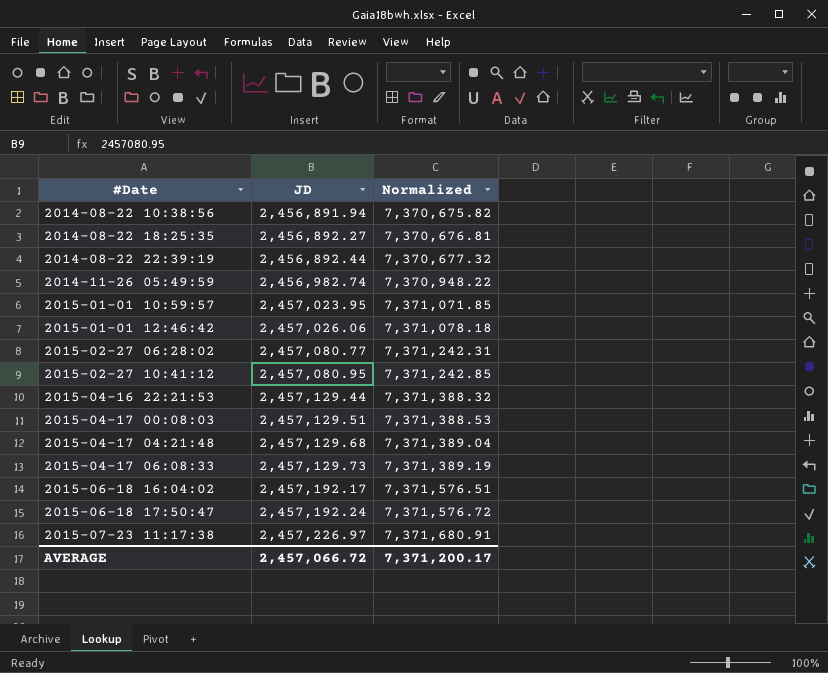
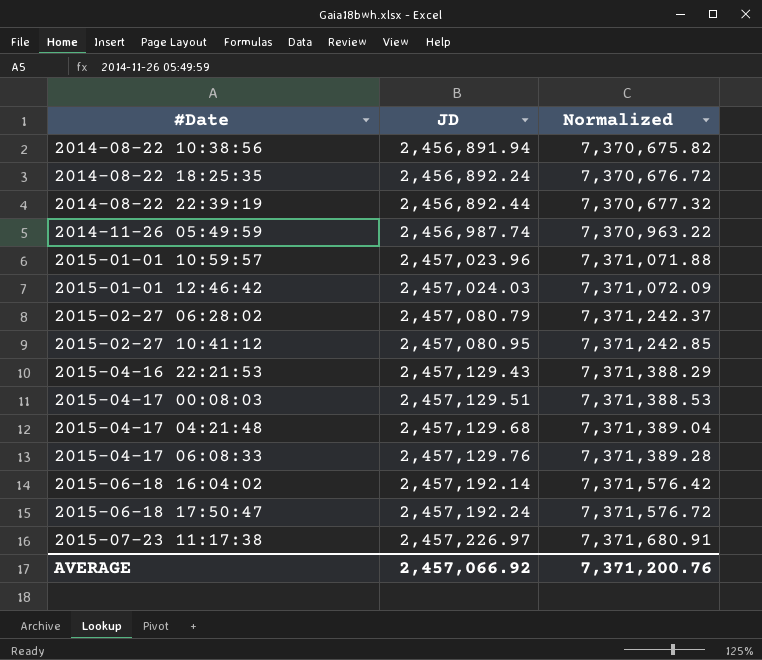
2014-08-22 18:25:35 | JD: 2,456,892.27 -> 2,456,892.24
2014-08-22 18:25:35 | Normalized: 7,370,676.81 -> 7,370,676.72
2014-11-26 05:49:59 | JD: 2,456,982.74 -> 2,456,987.74
2014-11-26 05:49:59 | Normalized: 7,370,948.22 -> 7,370,963.22
2015-01-01 10:59:57 | JD: 2,457,023.95 -> 2,457,023.96
2015-01-01 10:59:57 | Normalized: 7,371,071.85 -> 7,371,071.88
2015-01-01 12:46:42 | JD: 2,457,026.06 -> 2,457,024.03
2015-01-01 12:46:42 | Normalized: 7,371,078.18 -> 7,371,072.09
2015-02-27 06:28:02 | JD: 2,457,080.77 -> 2,457,080.79
2015-02-27 06:28:02 | Normalized: 7,371,242.31 -> 7,371,242.37
2015-04-16 22:21:53 | JD: 2,457,129.44 -> 2,457,129.43
2015-04-16 22:21:53 | Normalized: 7,371,388.32 -> 7,371,388.29
2015-04-17 06:08:33 | JD: 2,457,129.73 -> 2,457,129.76
2015-04-17 06:08:33 | Normalized: 7,371,389.19 -> 7,371,389.28
2015-06-18 16:04:02 | JD: 2,457,192.17 -> 2,457,192.14
2015-06-18 16:04:02 | Normalized: 7,371,576.51 -> 7,371,576.42
AVERAGE | JD: 2,457,066.72 -> 2,457,066.92
AVERAGE | Normalized: 7,371,200.17 -> 7,371,200.76

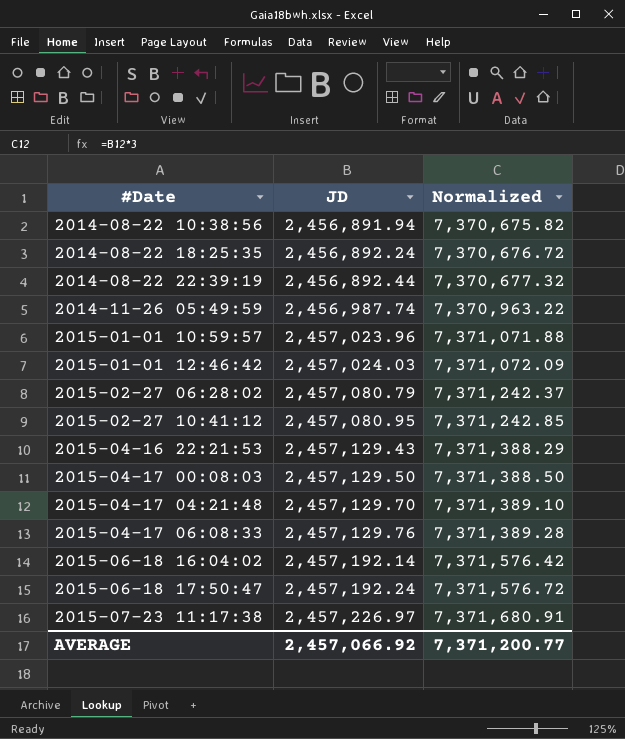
2015-04-17 00:08:03 | JD: 2,457,129.51 -> 2,457,129.50
2015-04-17 00:08:03 | Normalized: 7,371,388.53 -> 7,371,388.50
2015-04-17 04:21:48 | JD: 2,457,129.68 -> 2,457,129.70
2015-04-17 04:21:48 | Normalized: 7,371,389.04 -> 7,371,389.10
AVERAGE | Normalized: 7,371,200.76 -> 7,371,200.77

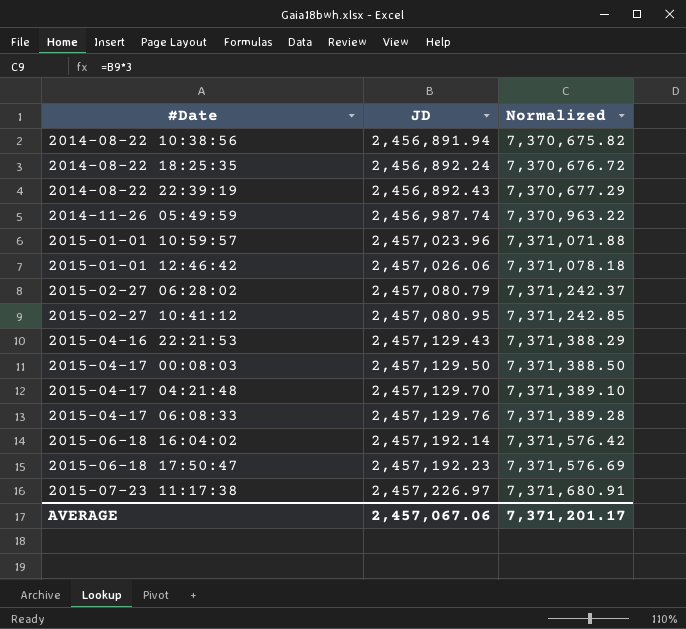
2014-08-22 22:39:19 | JD: 2,456,892.44 -> 2,456,892.43
2014-08-22 22:39:19 | Normalized: 7,370,677.32 -> 7,370,677.29
2015-01-01 12:46:42 | JD: 2,457,024.03 -> 2,457,026.06
2015-01-01 12:46:42 | Normalized: 7,371,072.09 -> 7,371,078.18
2015-06-18 17:50:47 | JD: 2,457,192.24 -> 2,457,192.23
2015-06-18 17:50:47 | Normalized: 7,371,576.72 -> 7,371,576.69
AVERAGE | JD: 2,457,066.92 -> 2,457,067.06
AVERAGE | Normalized: 7,371,200.77 -> 7,371,201.17

